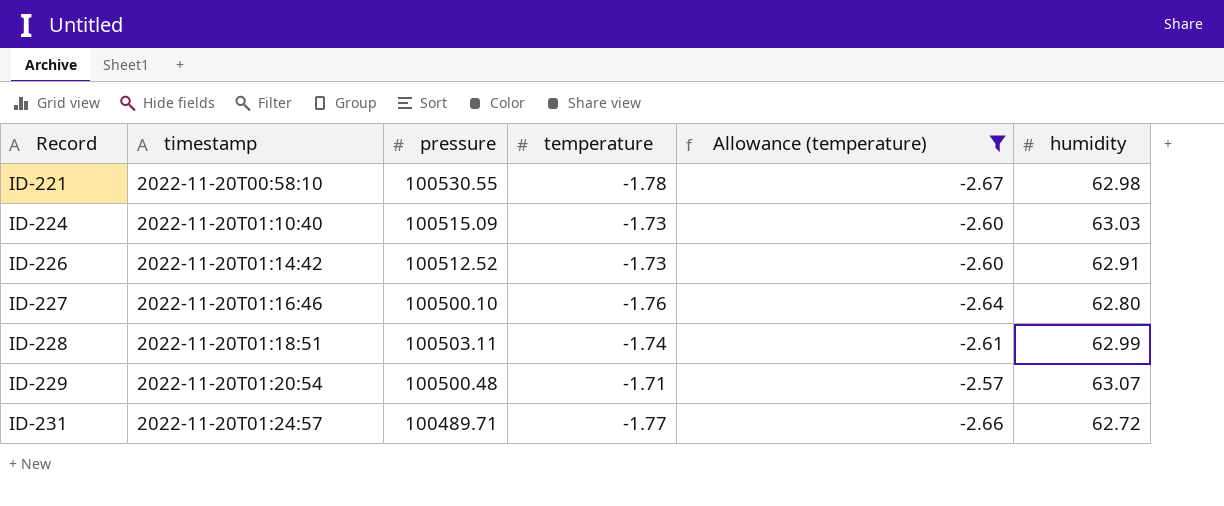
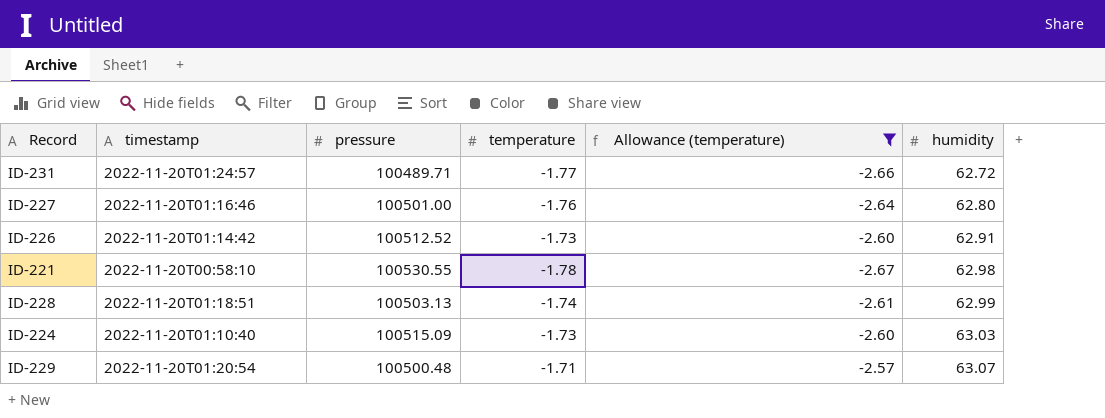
row order: Record ascending -> humidity ascending
ID-227 | pressure: 100500.10 -> 100501.00
ID-228 | pressure: 100503.11 -> 100503.13

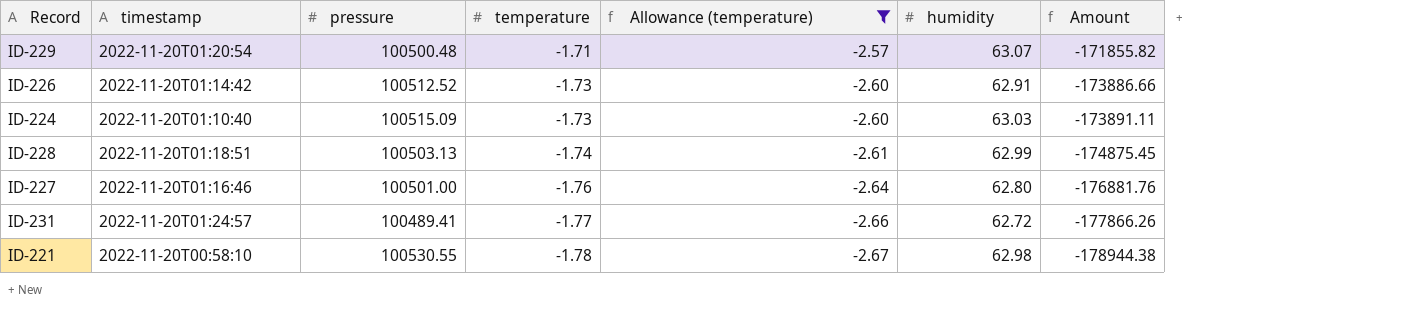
row order: humidity ascending -> temperature descending
column Amount | formula: none -> [pressure] * [temperature]
ID-231 | pressure: 100489.71 -> 100489.41

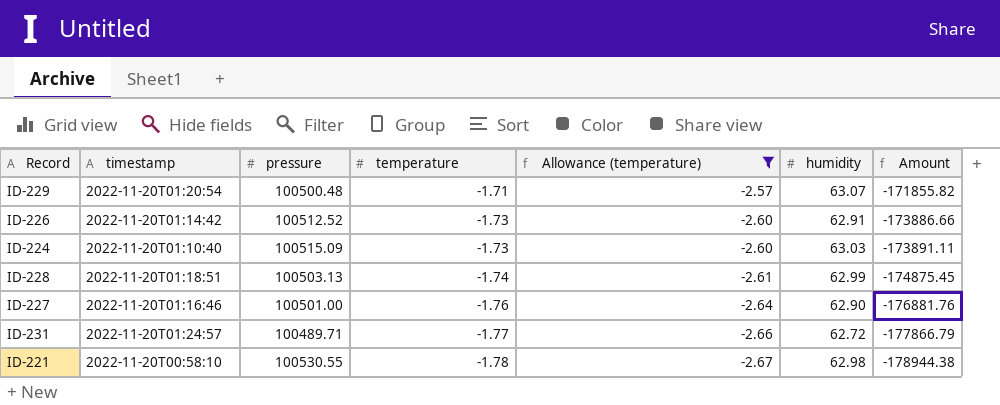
ID-227 | humidity: 62.80 -> 62.90
ID-231 | pressure: 100489.41 -> 100489.71
ID-231 | Amount: -177866.26 -> -177866.79

